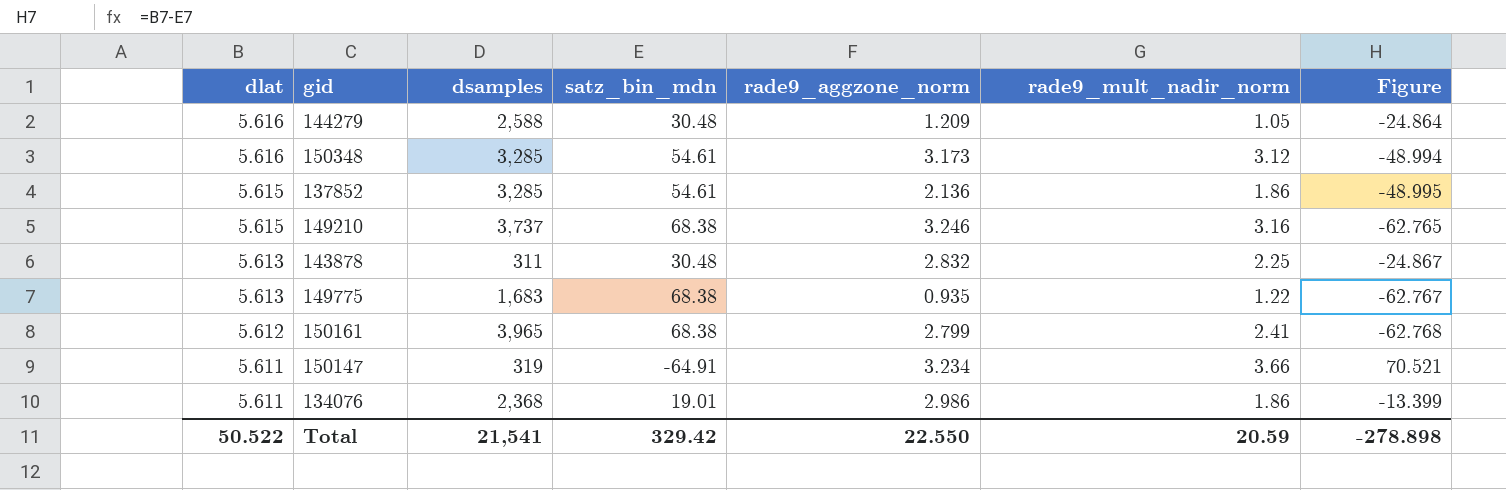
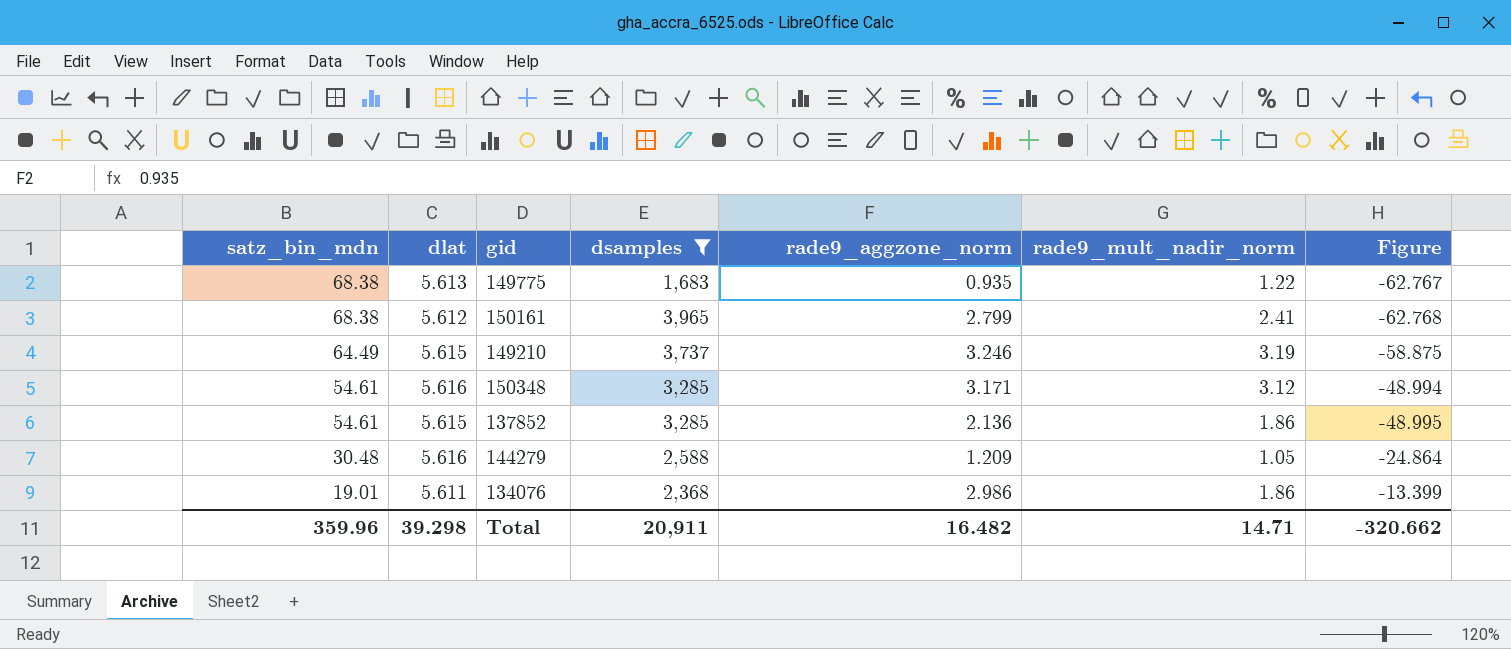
filter: none -> dsamples >= 1,683
row order: dlat descending -> satz_bin_mdn descending
column satz_bin_mdn | position: 4 -> 1
149210 | satz_bin_mdn: 68.38 -> 64.49
149210 | rade9_mult_nadir_norm: 3.16 -> 3.19
149210 | Figure: -62.765 -> -58.875
150348 | rade9_aggzone_norm: 3.173 -> 3.171
Total | satz_bin_mdn: 329.42 -> 359.96
Total | dlat: 50.522 -> 39.298
Total | dsamples: 21,541 -> 20,911
Total | rade9_aggzone_norm: 22.550 -> 16.482
Total | rade9_mult_nadir_norm: 20.59 -> 14.71
Total | Figure: -278.898 -> -320.662

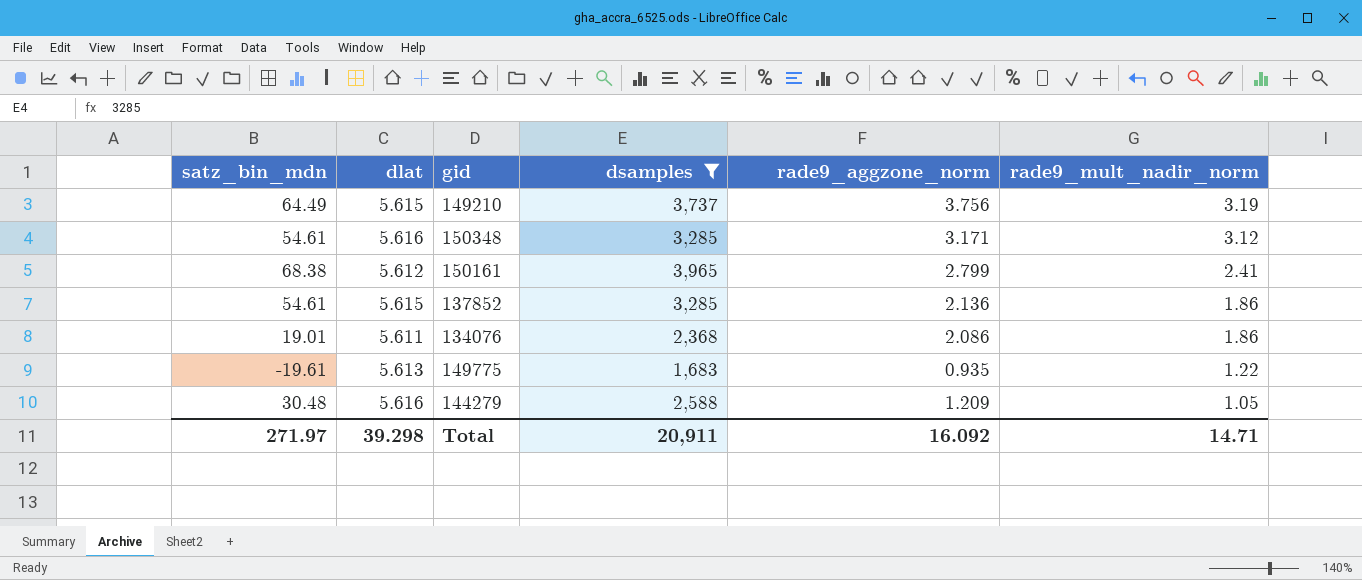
row order: satz_bin_mdn descending -> rade9_mult_nadir_norm descending
column Figure | formula: [dlat] - [satz_bin_mdn] -> none
149210 | rade9_aggzone_norm: 3.246 -> 3.756
134076 | rade9_aggzone_norm: 2.986 -> 2.086
149775 | satz_bin_mdn: 68.38 -> -19.61
Total | satz_bin_mdn: 359.96 -> 271.97
Total | rade9_aggzone_norm: 16.482 -> 16.092

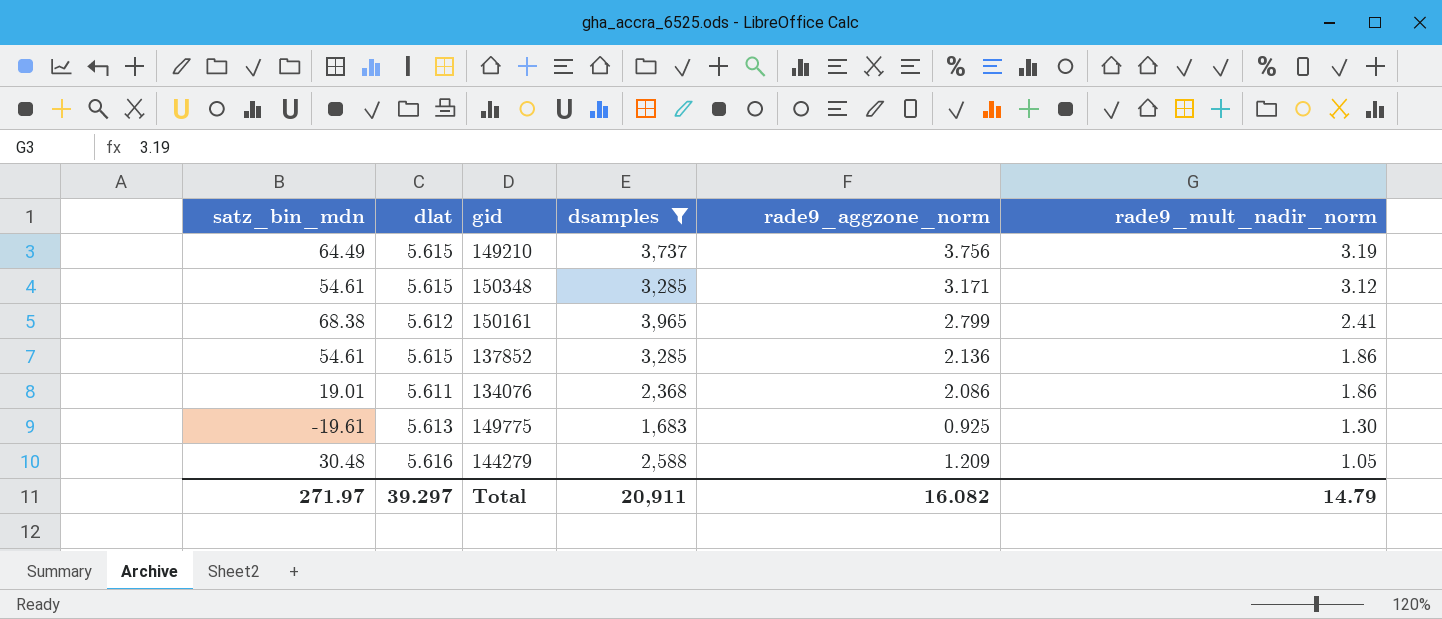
150348 | dlat: 5.616 -> 5.615
149775 | rade9_aggzone_norm: 0.935 -> 0.925
149775 | rade9_mult_nadir_norm: 1.22 -> 1.30
Total | dlat: 39.298 -> 39.297
Total | rade9_aggzone_norm: 16.092 -> 16.082
Total | rade9_mult_nadir_norm: 14.71 -> 14.79

